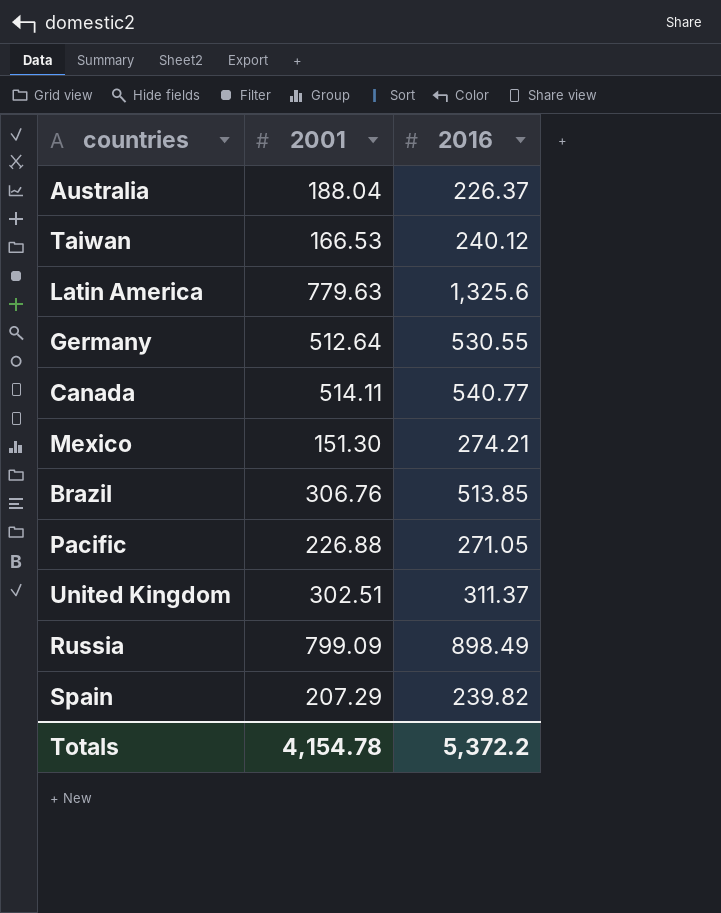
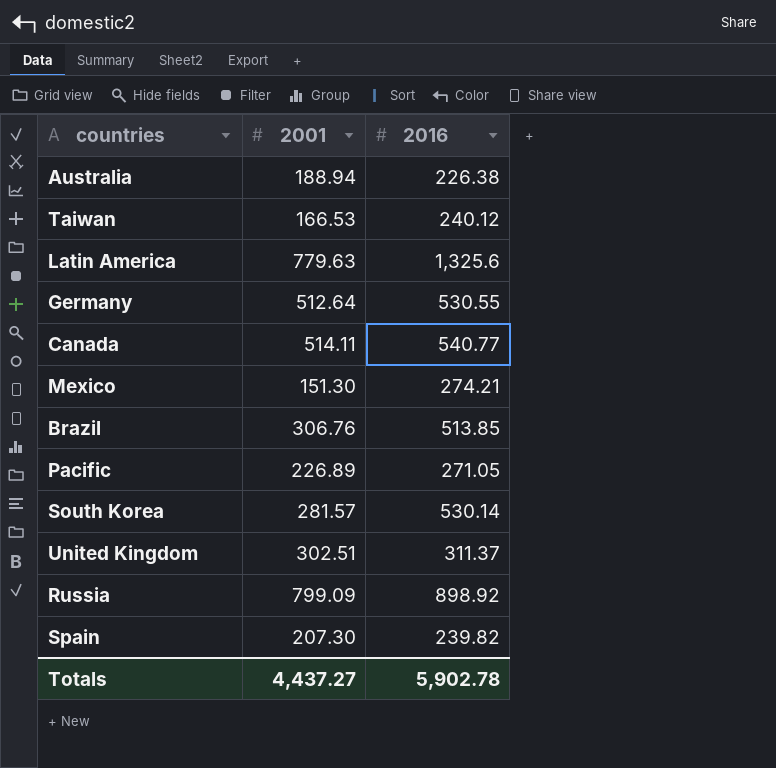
Australia | 2001: 188.04 -> 188.94
Australia | 2016: 226.37 -> 226.38
Pacific | 2001: 226.88 -> 226.89
row South Korea: none -> 281.57 | 530.14
Russia | 2016: 898.49 -> 898.92
Spain | 2001: 207.29 -> 207.30
Totals | 2001: 4,154.78 -> 4,437.27
Totals | 2016: 5,372.2 -> 5,902.78

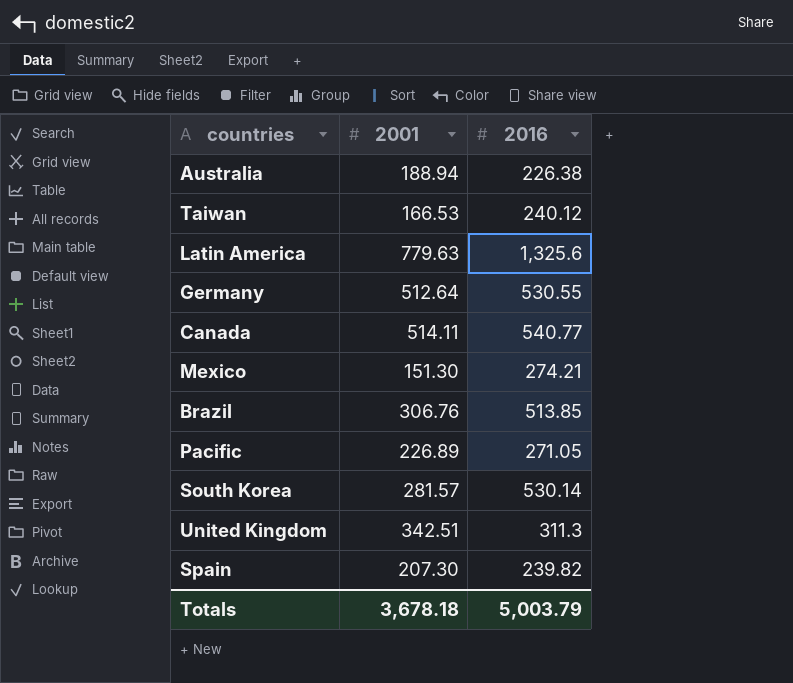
row Russia: 799.09 | 898.92 -> none
United Kingdom | 2001: 302.51 -> 342.51
United Kingdom | 2016: 311.37 -> 311.3
Totals | 2001: 4,437.27 -> 3,678.18
Totals | 2016: 5,902.78 -> 5,003.79

